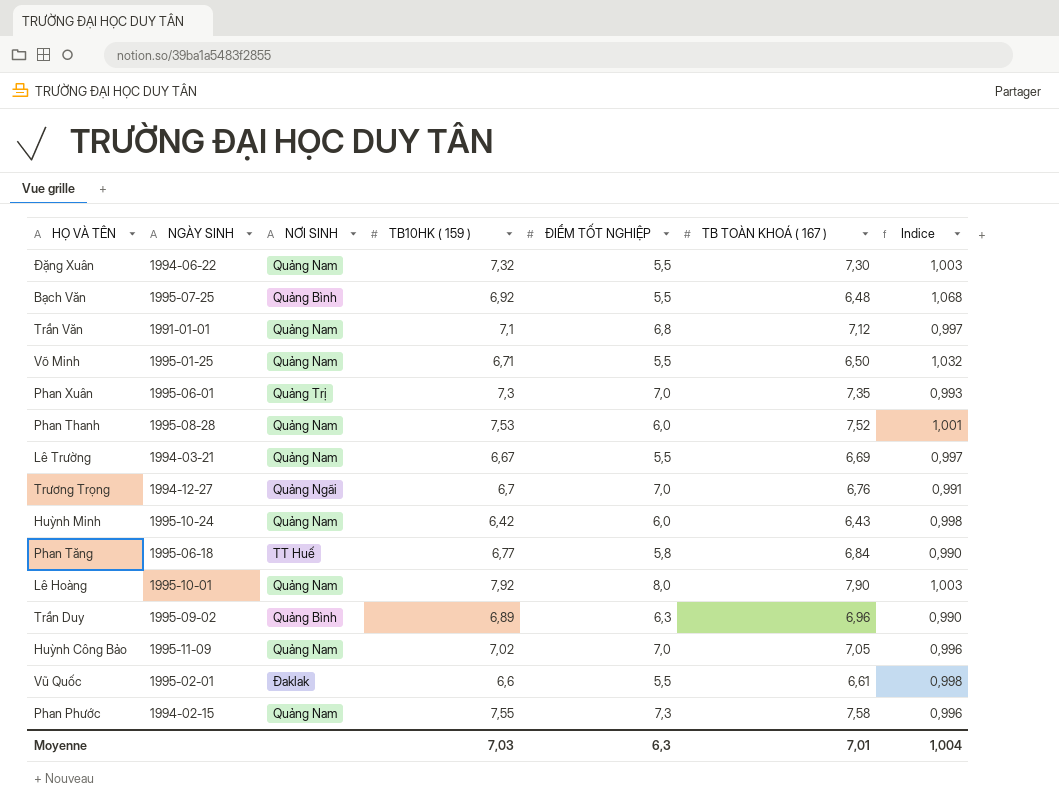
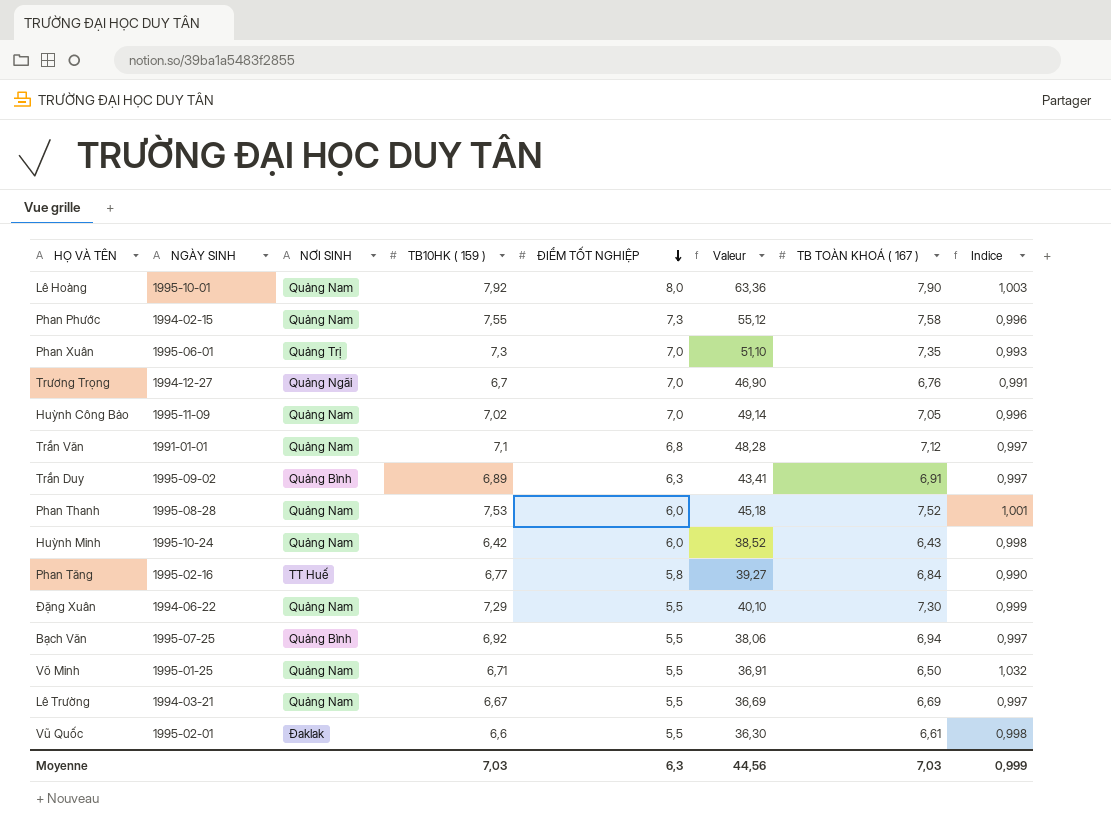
row order: none -> ĐIỂM TỐT NGHIỆP descending
column Valeur | formula: none -> [TB10HK ( 159 )] * [ĐIỂM TỐT NGHIỆP]
Trần Duy | TB TOÀN KHOÁ ( 167 ): 6,96 -> 6,91
Trần Duy | Indice: 0,990 -> 0,997
Phan Tăng | NGÀY SINH: 1995-06-18 -> 1995-02-16
Đặng Xuân | TB10HK ( 159 ): 7,32 -> 7,29
Đặng Xuân | Indice: 1,003 -> 0,999
Bạch Văn | TB TOÀN KHOÁ ( 167 ): 6,48 -> 6,94
Bạch Văn | Indice: 1,068 -> 0,997
Moyenne | TB TOÀN KHOÁ ( 167 ): 7,01 -> 7,03
Moyenne | Indice: 1,004 -> 0,999

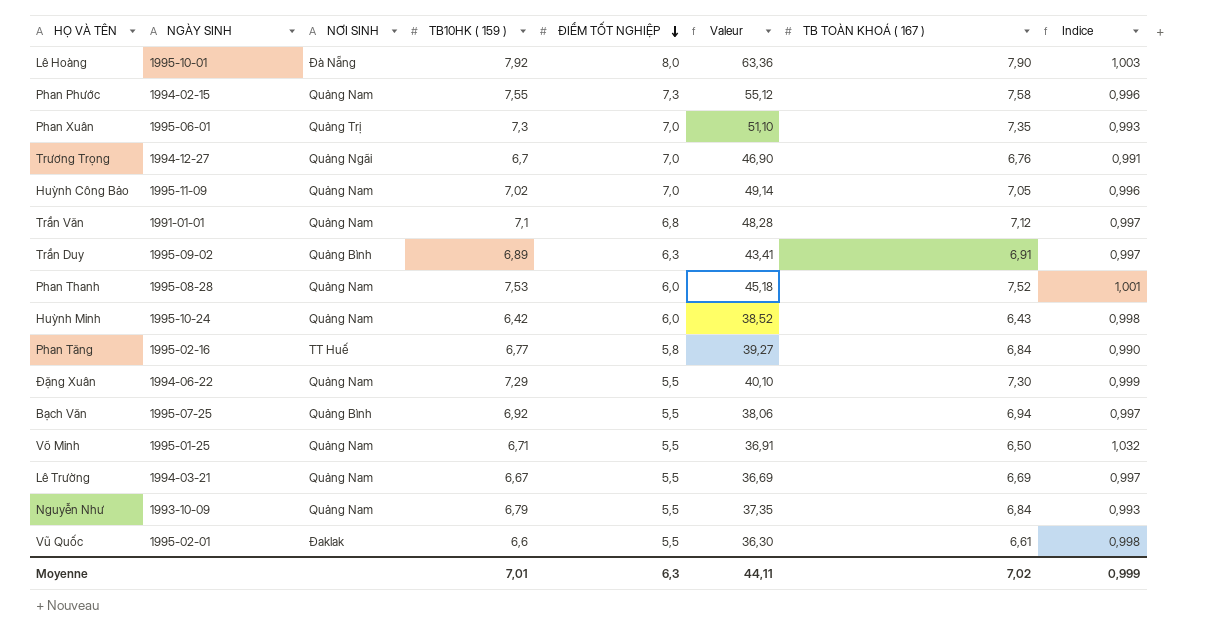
Lê Hoàng | NƠI SINH: Quảng Nam -> Đà Nẵng
row Nguyễn Như: none -> 1993-10-09 | Quảng Nam | 6,79 | 5,5 | 37,35 | 6,84 | 0,993
Moyenne | TB10HK ( 159 ): 7,03 -> 7,01
Moyenne | Valeur: 44,56 -> 44,11
Moyenne | TB TOÀN KHOÁ ( 167 ): 7,03 -> 7,02

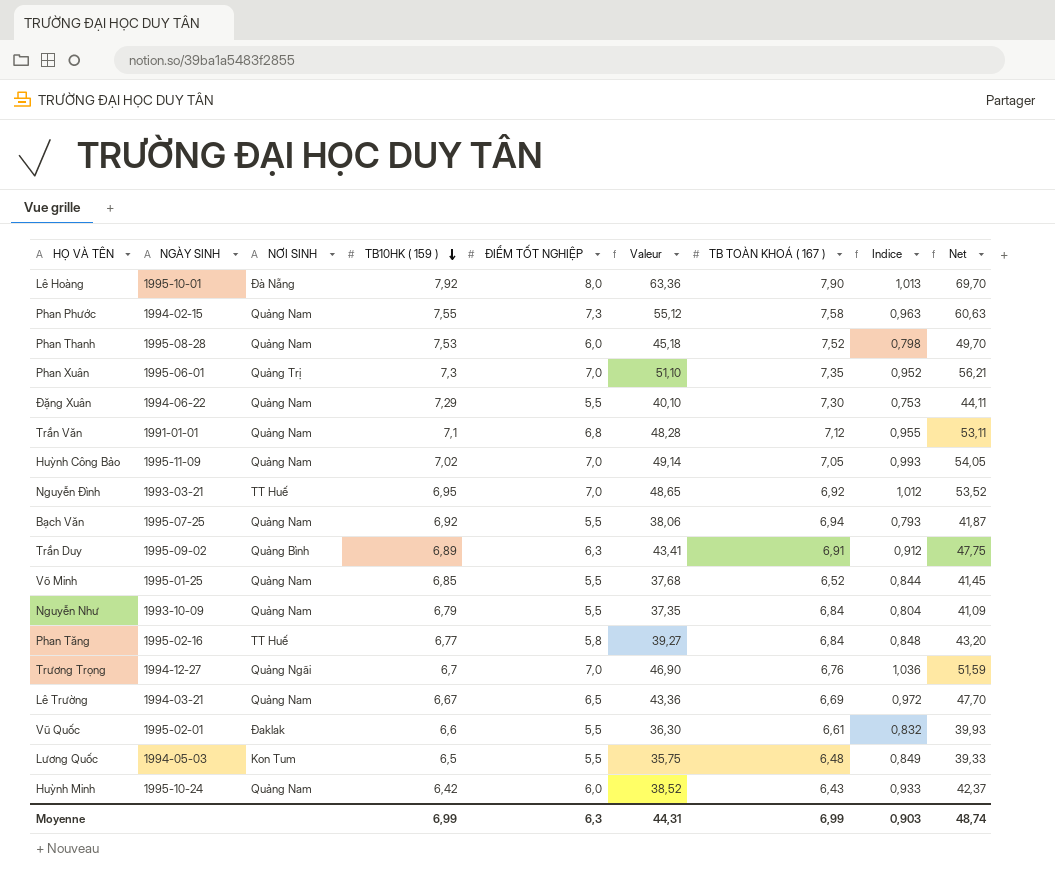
row order: ĐIỂM TỐT NGHIỆP descending -> TB10HK ( 159 ) descending
column Indice | formula: [TB10HK ( 159 )] / [TB TOÀN KHOÁ ( 167 )] -> [ĐIỂM TỐT NGHIỆP] / [TB TOÀN KHOÁ ( 167 )]
column Net | formula: none -> [Valeur] * 1,1
row Nguyễn Đình: none -> 1993-03-21 | TT Huế | 6,95 | 7,0 | 48,65 | 6,92 | 1,012 | 53,52
Bạch Văn | NƠI SINH: Quảng Bình -> Quảng Nam
Võ Minh | TB10HK ( 159 ): 6,71 -> 6,85
Võ Minh | Valeur: 36,91 -> 37,68
Võ Minh | TB TOÀN KHOÁ ( 167 ): 6,50 -> 6,52
Lê Trường | ĐIỂM TỐT NGHIỆP: 5,5 -> 6,5
Lê Trường | Valeur: 36,69 -> 43,36
row Lương Quốc: none -> 1994-05-03 | Kon Tum | 6,5 | 5,5 | 35,75 | 6,48 | 0,849 | 39,33
Moyenne | TB10HK ( 159 ): 7,01 -> 6,99
Moyenne | Valeur: 44,11 -> 44,31
Moyenne | TB TOÀN KHOÁ ( 167 ): 7,02 -> 6,99
Moyenne | Indice: 0,999 -> 0,903

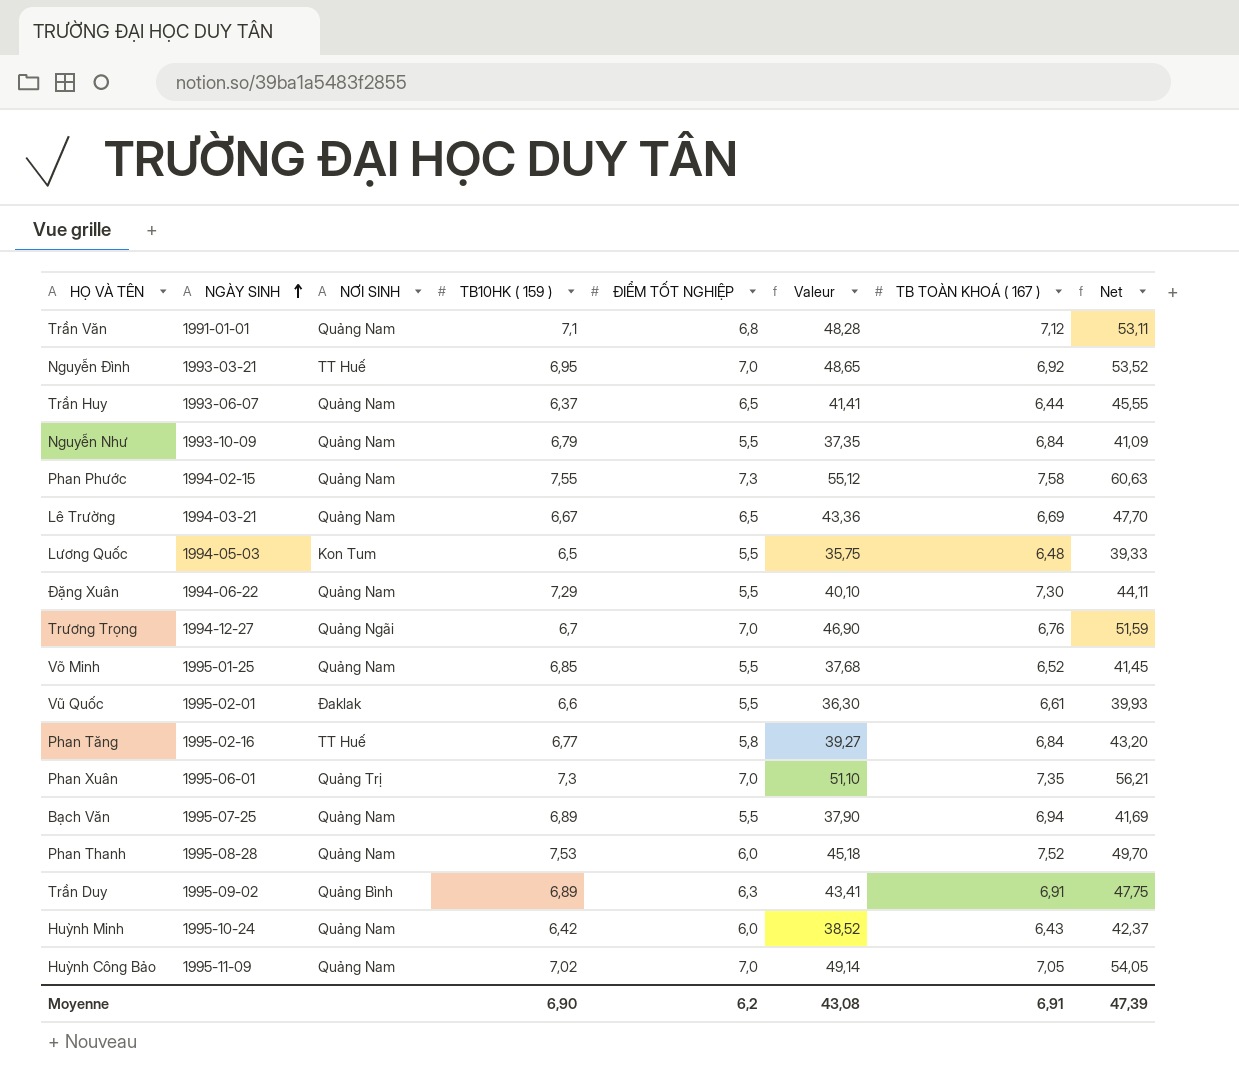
row order: TB10HK ( 159 ) descending -> NGÀY SINH ascending
column Indice | formula: [ĐIỂM TỐT NGHIỆP] / [TB TOÀN KHOÁ ( 167 )] -> none
row Lê Hoàng: 1995-10-01 | Đà Nẵng | 7,92 | 8,0 | 63,36 | 7,90 | 1,013 | 69,70 -> none
row Trần Huy: none -> 1993-06-07 | Quảng Nam | 6,37 | 6,5 | 41,41 | 6,44 | 45,55
Bạch Văn | TB10HK ( 159 ): 6,92 -> 6,89
Bạch Văn | Valeur: 38,06 -> 37,90
Bạch Văn | Net: 41,87 -> 41,69
Moyenne | TB10HK ( 159 ): 6,99 -> 6,90
Moyenne | ĐIỂM TỐT NGHIỆP: 6,3 -> 6,2
Moyenne | Valeur: 44,31 -> 43,08
Moyenne | TB TOÀN KHOÁ ( 167 ): 6,99 -> 6,91
Moyenne | Net: 48,74 -> 47,39

